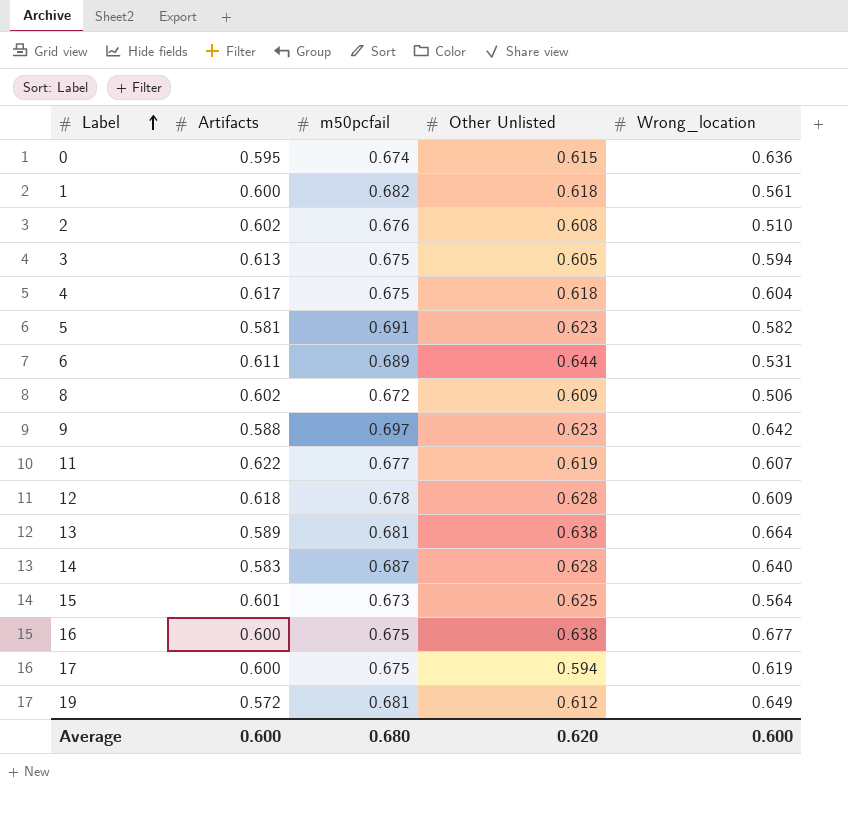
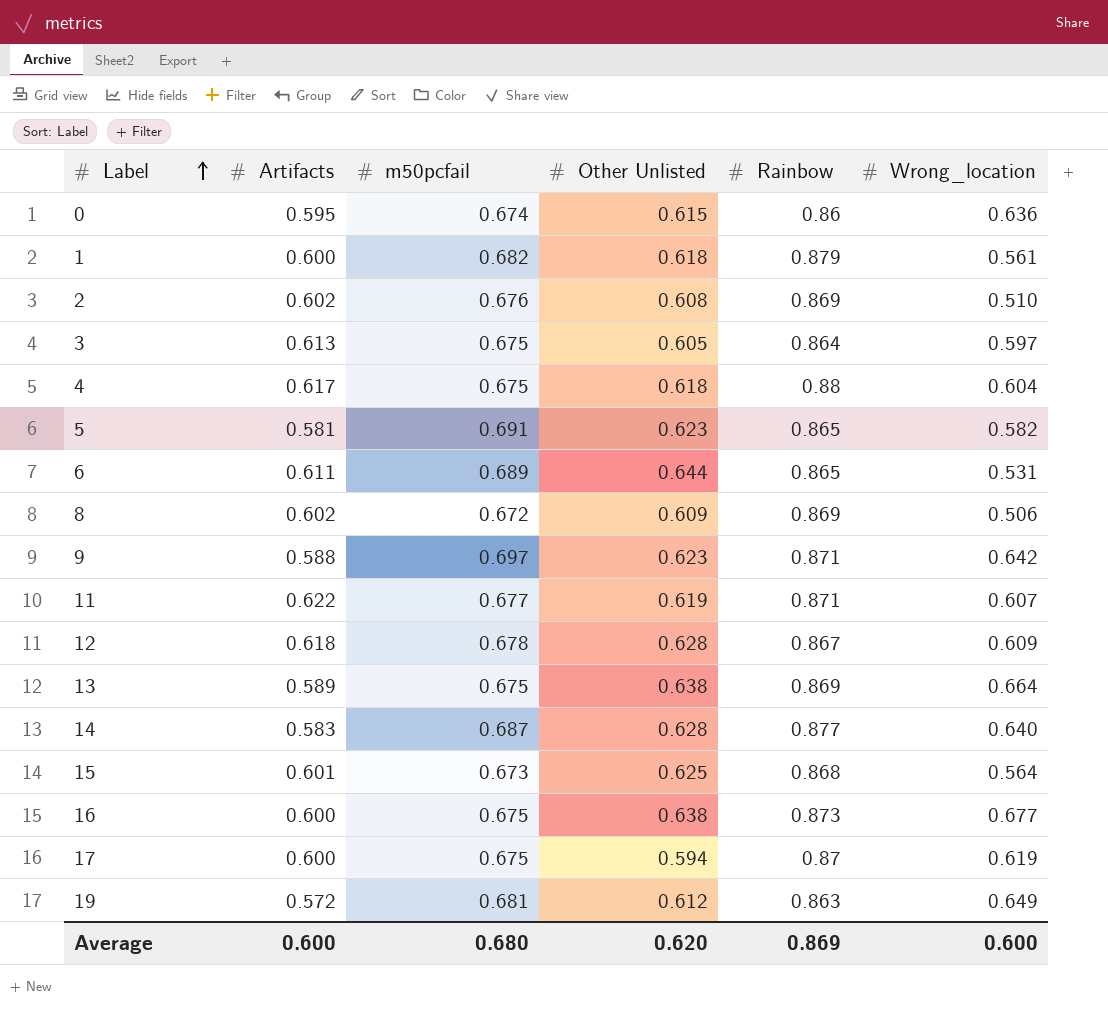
column Rainbow | position: none -> 5
3 | Wrong_location: 0.594 -> 0.597
13 | m50pcfail: 0.681 -> 0.675

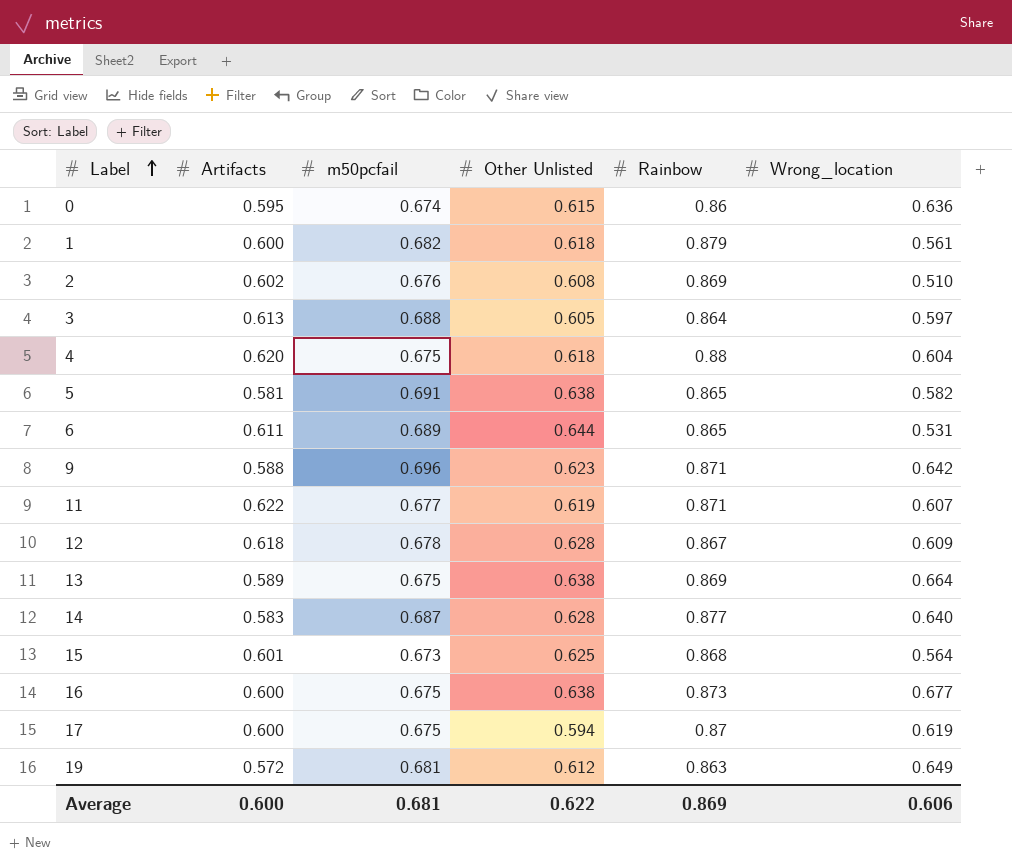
row 8: 0.602 | 0.672 | 0.609 | 0.869 | 0.506 -> none
3 | m50pcfail: 0.675 -> 0.688
4 | Artifacts: 0.617 -> 0.620
5 | Other Unlisted: 0.623 -> 0.638
9 | m50pcfail: 0.697 -> 0.696
Average | m50pcfail: 0.680 -> 0.681
Average | Other Unlisted: 0.620 -> 0.622
Average | Wrong_location: 0.600 -> 0.606

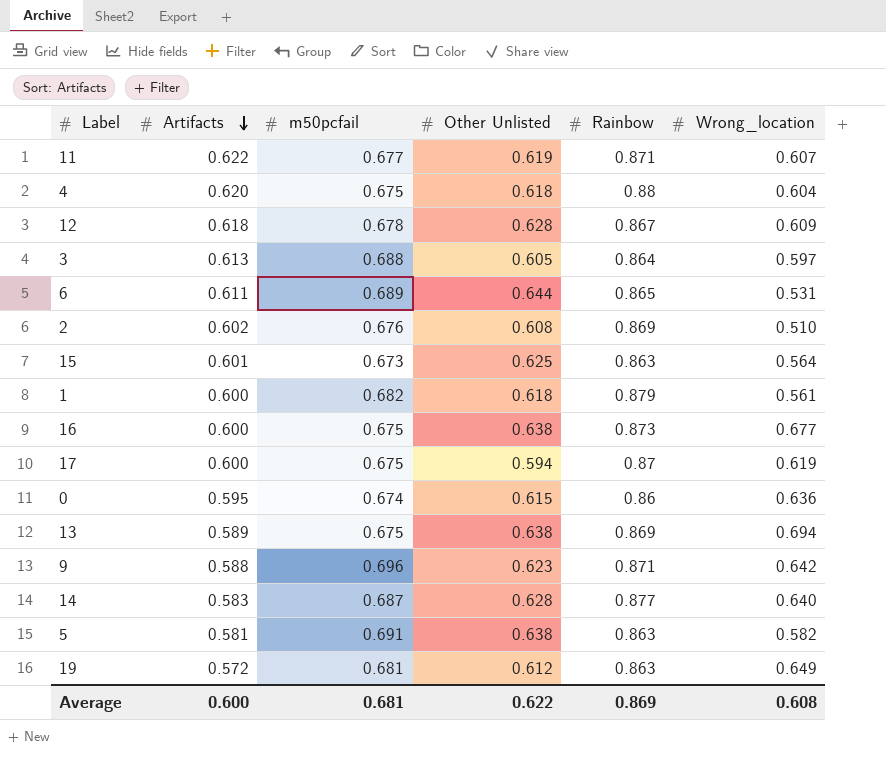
row order: Label ascending -> Artifacts descending
15 | Rainbow: 0.868 -> 0.863
13 | Wrong_location: 0.664 -> 0.694
5 | Rainbow: 0.865 -> 0.863
Average | Wrong_location: 0.606 -> 0.608

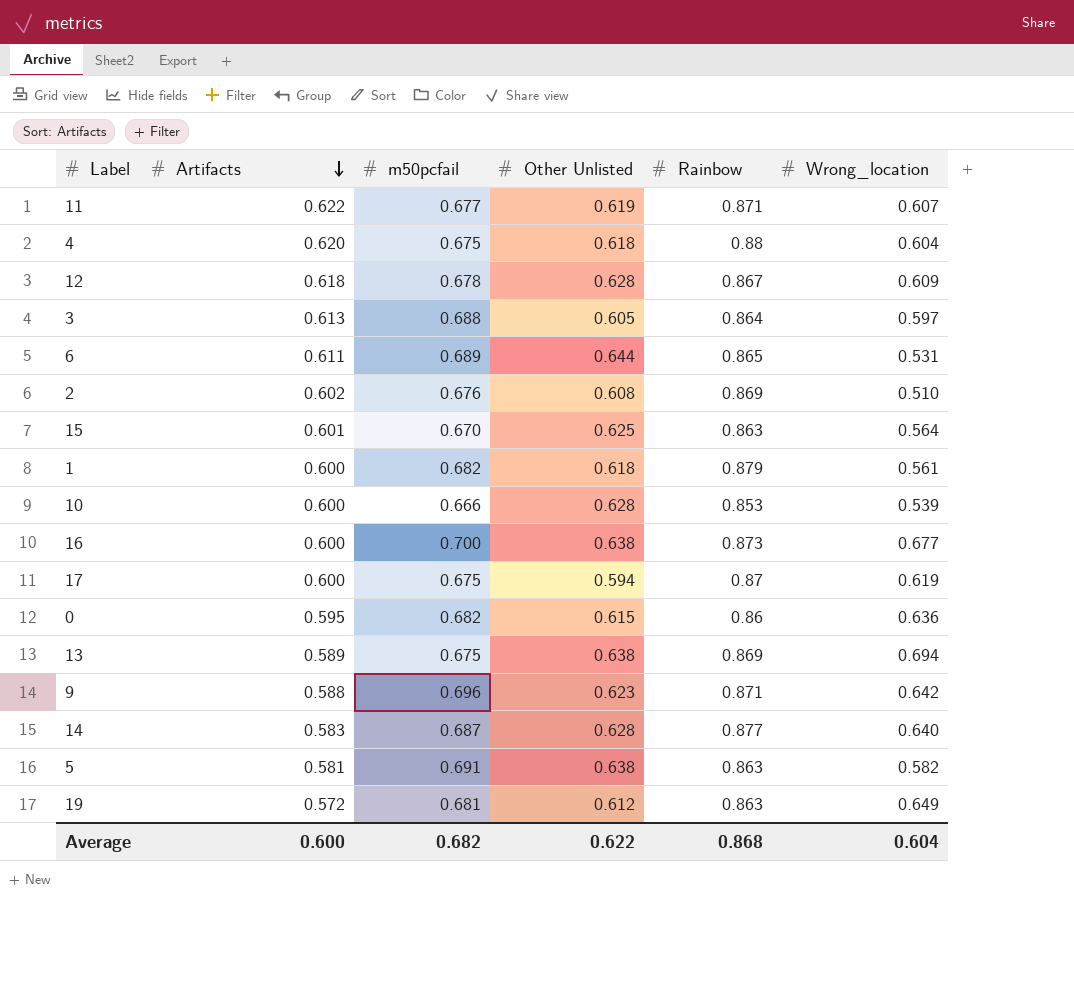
15 | m50pcfail: 0.673 -> 0.670
row 10: none -> 0.600 | 0.666 | 0.628 | 0.853 | 0.539
16 | m50pcfail: 0.675 -> 0.700
0 | m50pcfail: 0.674 -> 0.682
Average | m50pcfail: 0.681 -> 0.682
Average | Rainbow: 0.869 -> 0.868
Average | Wrong_location: 0.608 -> 0.604

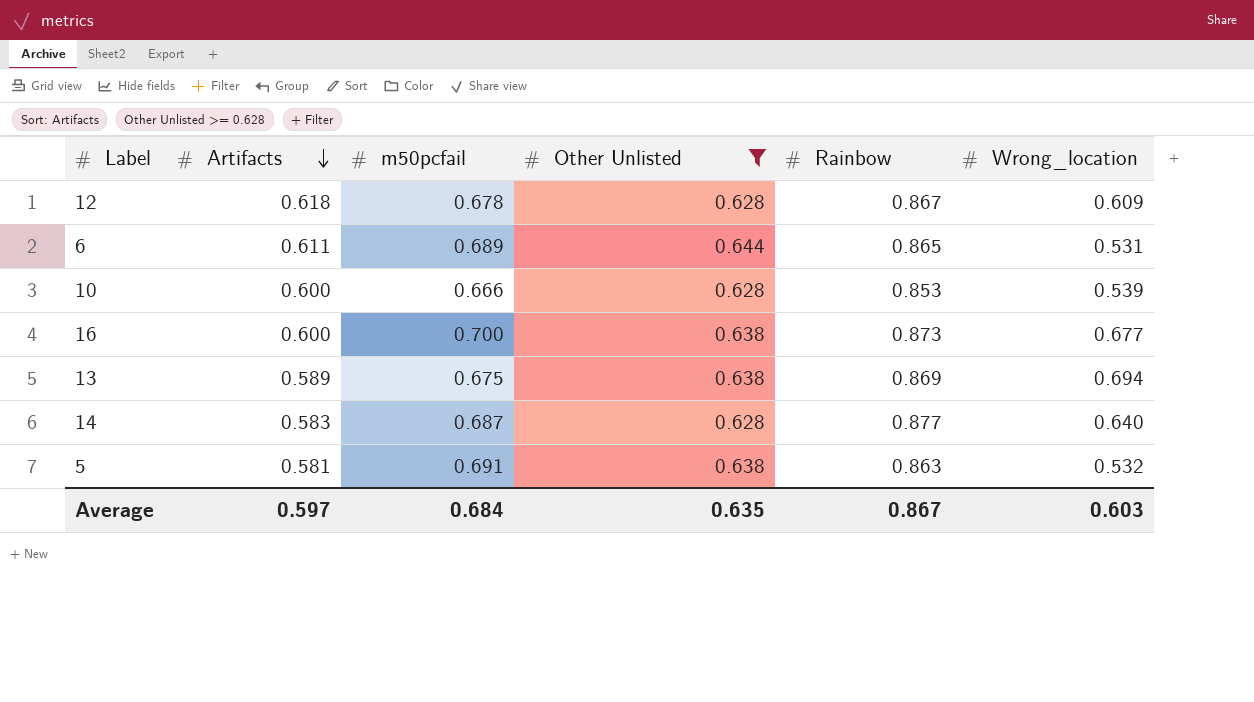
filter: none -> Other Unlisted >= 0.628
5 | Wrong_location: 0.582 -> 0.532
Average | Artifacts: 0.600 -> 0.597
Average | m50pcfail: 0.682 -> 0.684
Average | Other Unlisted: 0.622 -> 0.635
Average | Rainbow: 0.868 -> 0.867
Average | Wrong_location: 0.604 -> 0.603

